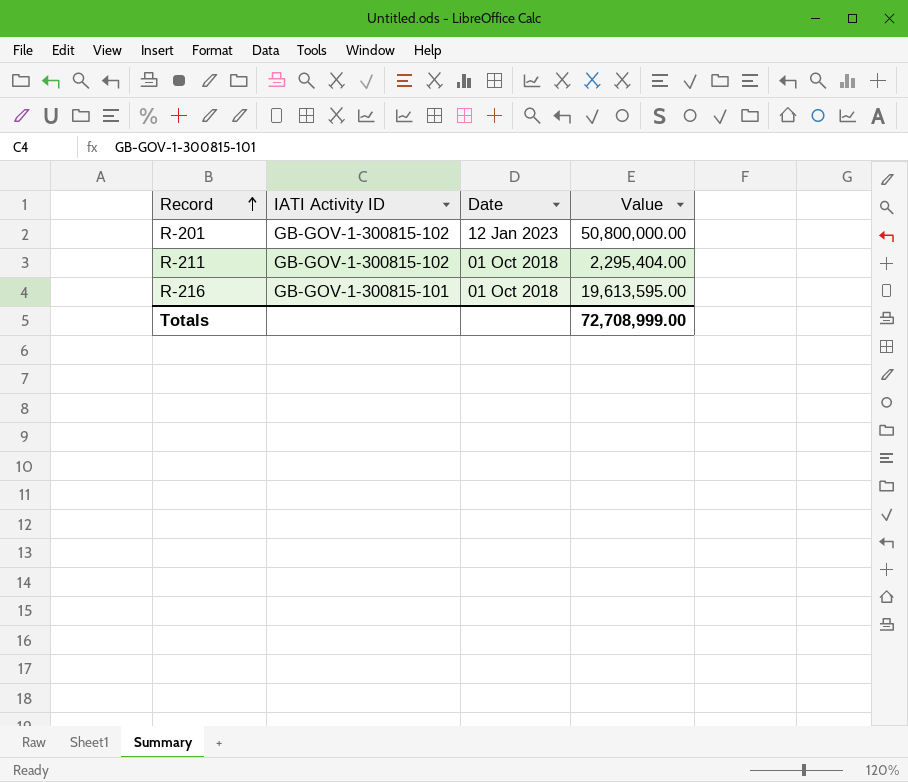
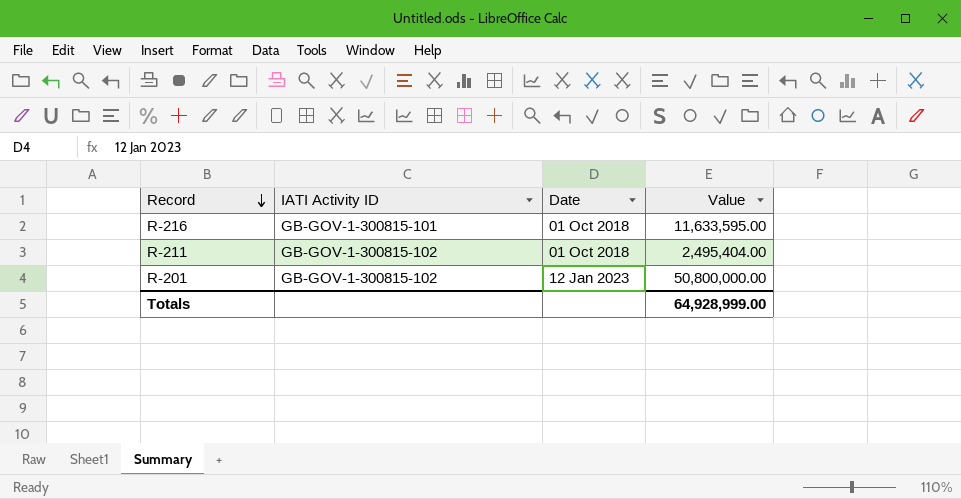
row order: Record ascending -> Record descending
R-216 | Value: 19,613,595.00 -> 11,633,595.00
R-211 | Value: 2,295,404.00 -> 2,495,404.00
Totals | Value: 72,708,999.00 -> 64,928,999.00

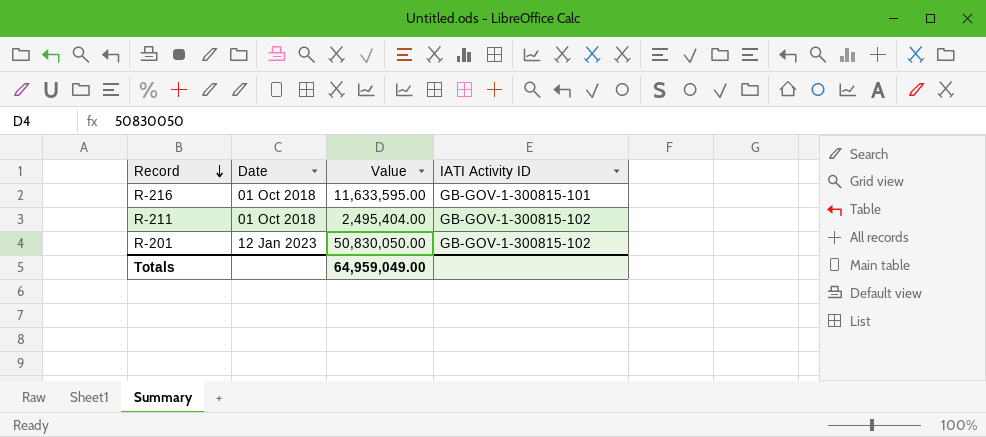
column IATI Activity ID | position: 2 -> 4
R-201 | Value: 50,800,000.00 -> 50,830,050.00
Totals | Value: 64,928,999.00 -> 64,959,049.00

